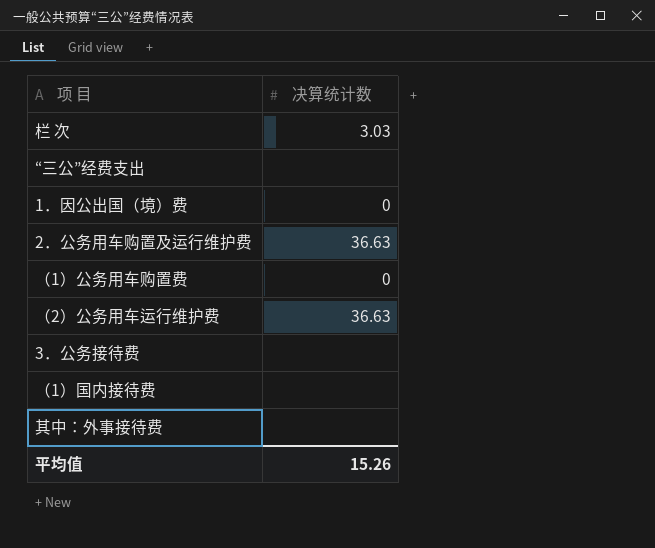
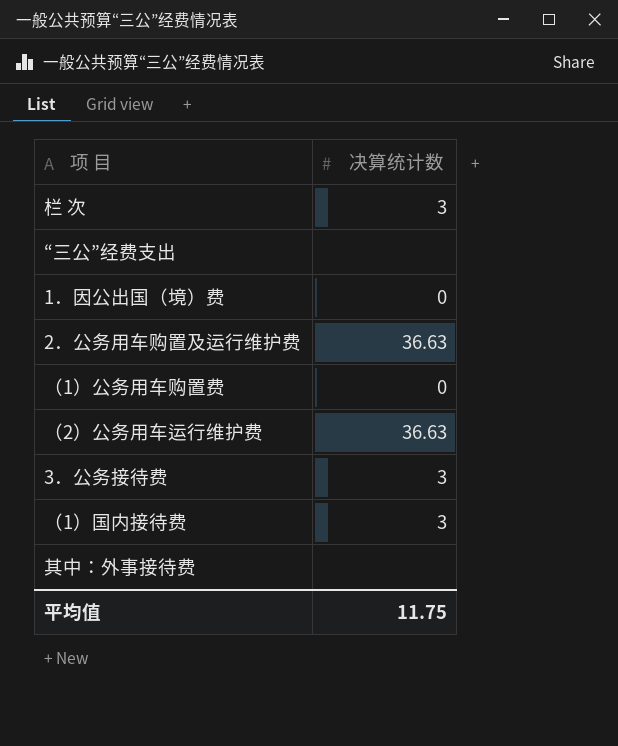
栏 次 | 决算统计数: 3.03 -> 3
3．公务接待费 | 决算统计数: none -> 3
（1）国内接待费 | 决算统计数: none -> 3
平均值 | 决算统计数: 15.26 -> 11.75

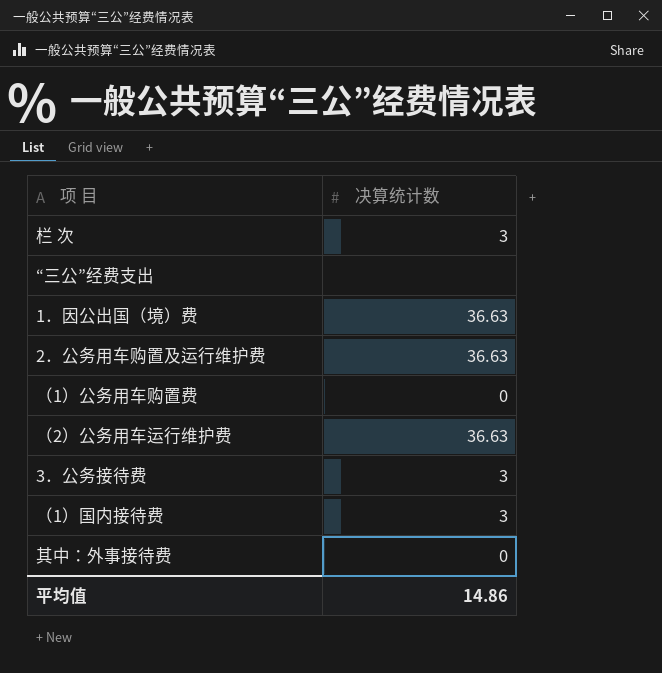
1．因公出国（境）费 | 决算统计数: 0 -> 36.63
其中：外事接待费 | 决算统计数: none -> 0
平均值 | 决算统计数: 11.75 -> 14.86

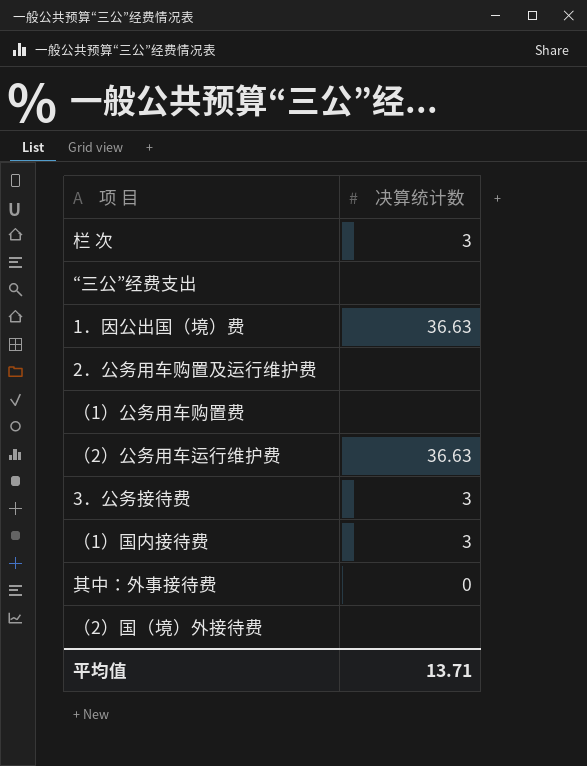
2．公务用车购置及运行维护费 | 决算统计数: 36.63 -> none
（1）公务用车购置费 | 决算统计数: 0 -> none
row （2）国（境）外接待费: none -> none
平均值 | 决算统计数: 14.86 -> 13.71

